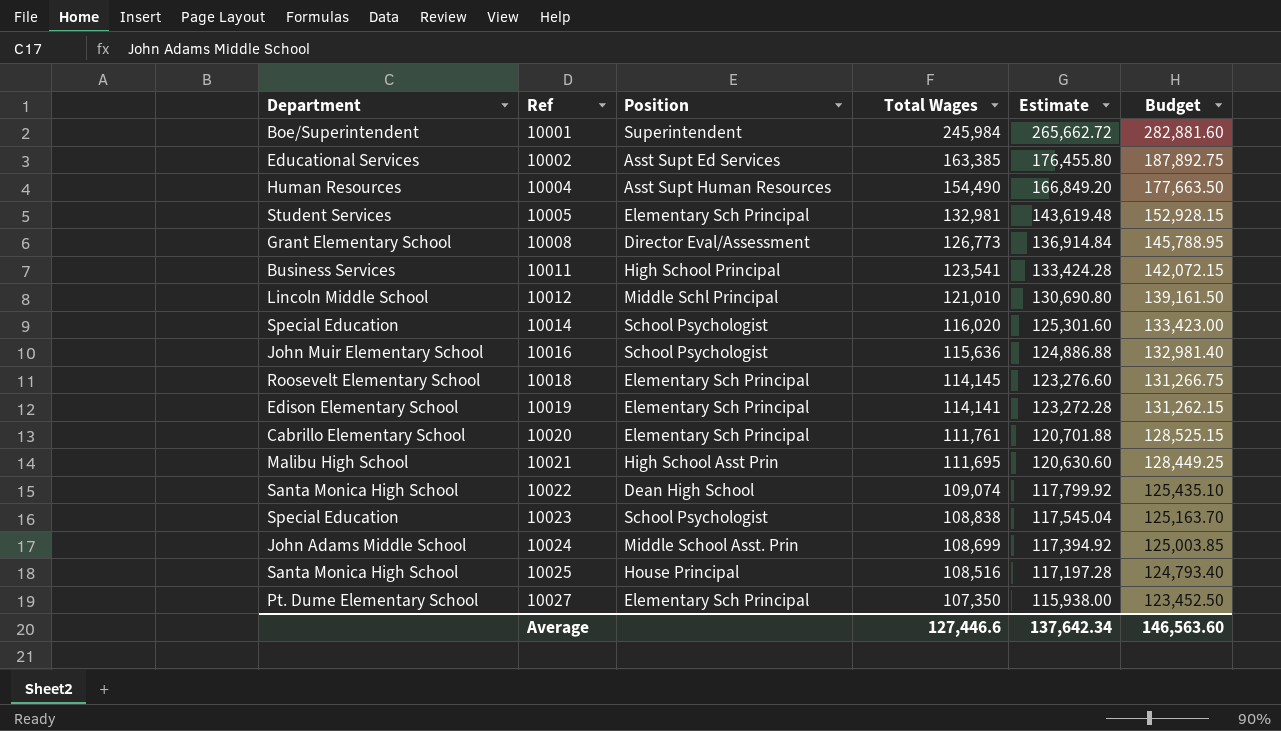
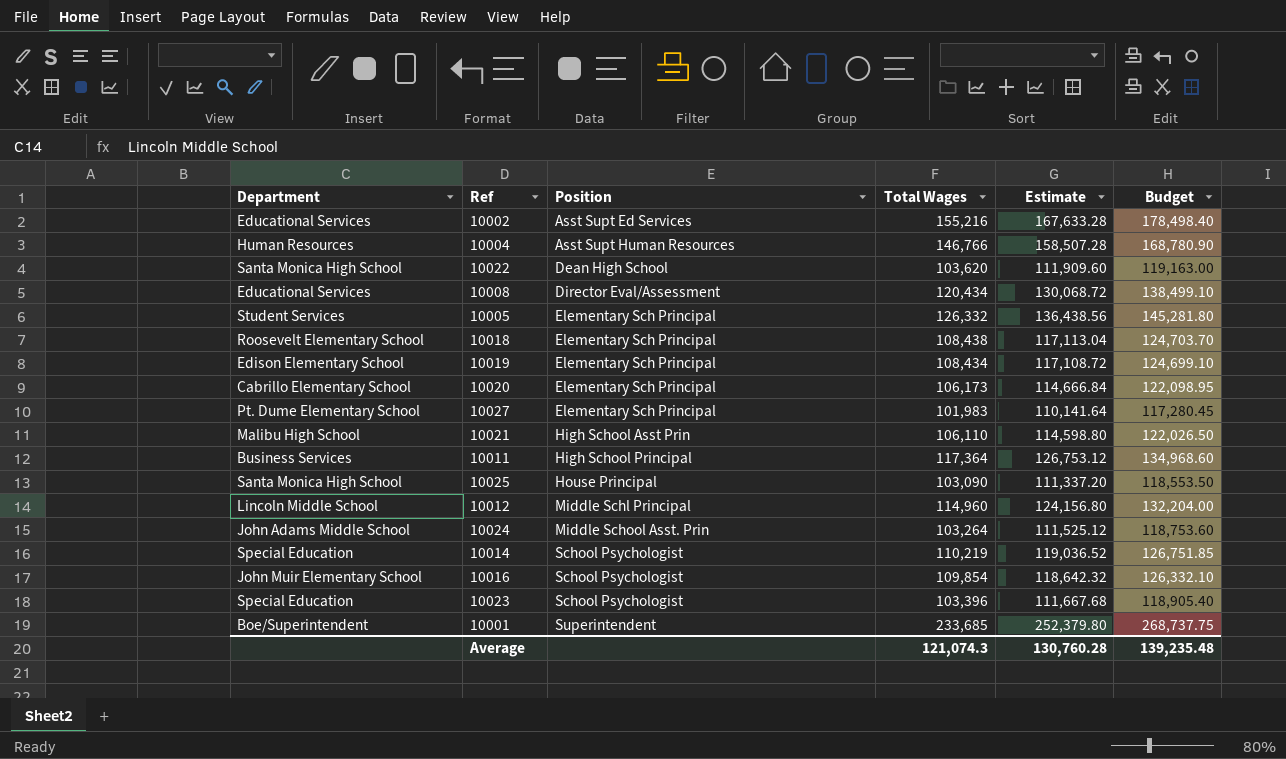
row order: Ref ascending -> Position ascending
10002 | Total Wages: 163,385 -> 155,216
10002 | Estimate: 176,455.80 -> 167,633.28
10002 | Budget: 187,892.75 -> 178,498.40
10004 | Total Wages: 154,490 -> 146,766
10004 | Estimate: 166,849.20 -> 158,507.28
10004 | Budget: 177,663.50 -> 168,780.90
10022 | Total Wages: 109,074 -> 103,620
10022 | Estimate: 117,799.92 -> 111,909.60
10022 | Budget: 125,435.10 -> 119,163.00
10008 | Department: Grant Elementary School -> Educational Services
10008 | Total Wages: 126,773 -> 120,434
10008 | Estimate: 136,914.84 -> 130,068.72
10008 | Budget: 145,788.95 -> 138,499.10
10005 | Total Wages: 132,981 -> 126,332
10005 | Estimate: 143,619.48 -> 136,438.56
10005 | Budget: 152,928.15 -> 145,281.80
10018 | Total Wages: 114,145 -> 108,438
10018 | Estimate: 123,276.60 -> 117,113.04
10018 | Budget: 131,266.75 -> 124,703.70
10019 | Total Wages: 114,141 -> 108,434
10019 | Estimate: 123,272.28 -> 117,108.72
10019 | Budget: 131,262.15 -> 124,699.10
10020 | Total Wages: 111,761 -> 106,173
10020 | Estimate: 120,701.88 -> 114,666.84
10020 | Budget: 128,525.15 -> 122,098.95
10027 | Total Wages: 107,350 -> 101,983
10027 | Estimate: 115,938.00 -> 110,141.64
10027 | Budget: 123,452.50 -> 117,280.45
10021 | Total Wages: 111,695 -> 106,110
10021 | Estimate: 120,630.60 -> 114,598.80
10021 | Budget: 128,449.25 -> 122,026.50
10011 | Total Wages: 123,541 -> 117,364
10011 | Estimate: 133,424.28 -> 126,753.12
10011 | Budget: 142,072.15 -> 134,968.60
10025 | Total Wages: 108,516 -> 103,090
10025 | Estimate: 117,197.28 -> 111,337.20
10025 | Budget: 124,793.40 -> 118,553.50
10012 | Total Wages: 121,010 -> 114,960
10012 | Estimate: 130,690.80 -> 124,156.80
10012 | Budget: 139,161.50 -> 132,204.00
10024 | Total Wages: 108,699 -> 103,264
10024 | Estimate: 117,394.92 -> 111,525.12
10024 | Budget: 125,003.85 -> 118,753.60
10014 | Total Wages: 116,020 -> 110,219
10014 | Estimate: 125,301.60 -> 119,036.52
10014 | Budget: 133,423.00 -> 126,751.85
10016 | Total Wages: 115,636 -> 109,854
10016 | Estimate: 124,886.88 -> 118,642.32
10016 | Budget: 132,981.40 -> 126,332.10
10023 | Total Wages: 108,838 -> 103,396
10023 | Estimate: 117,545.04 -> 111,667.68
10023 | Budget: 125,163.70 -> 118,905.40
10001 | Total Wages: 245,984 -> 233,685
10001 | Estimate: 265,662.72 -> 252,379.80
10001 | Budget: 282,881.60 -> 268,737.75
Average | Total Wages: 127,446.6 -> 121,074.3
Average | Estimate: 137,642.34 -> 130,760.28
Average | Budget: 146,563.60 -> 139,235.48

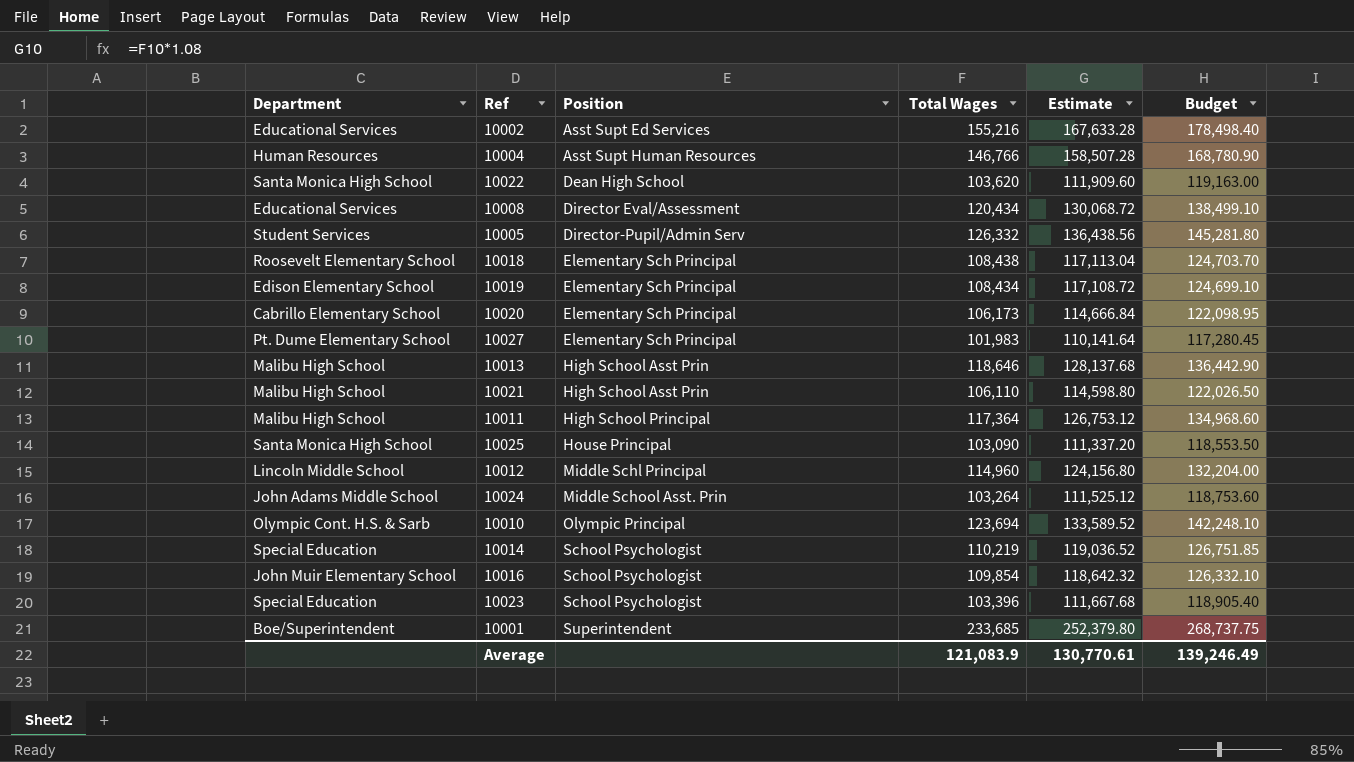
10005 | Position: Elementary Sch Principal -> Director-Pupil/Admin Serv
row 10013: none -> Malibu High School | High School Asst Prin | 118,646 | 128,137.68 | 136,442.90
10011 | Department: Business Services -> Malibu High School
row 10010: none -> Olympic Cont. H.S. & Sarb | Olympic Principal | 123,694 | 133,589.52 | 142,248.10
Average | Total Wages: 121,074.3 -> 121,083.9
Average | Estimate: 130,760.28 -> 130,770.61
Average | Budget: 139,235.48 -> 139,246.49

